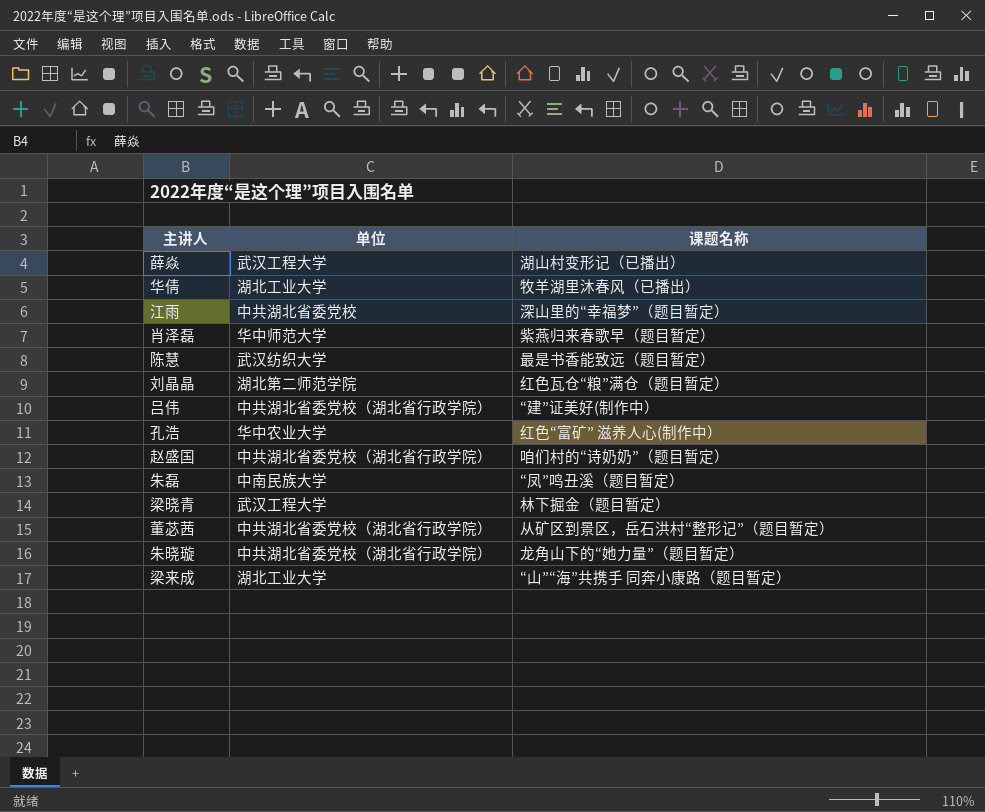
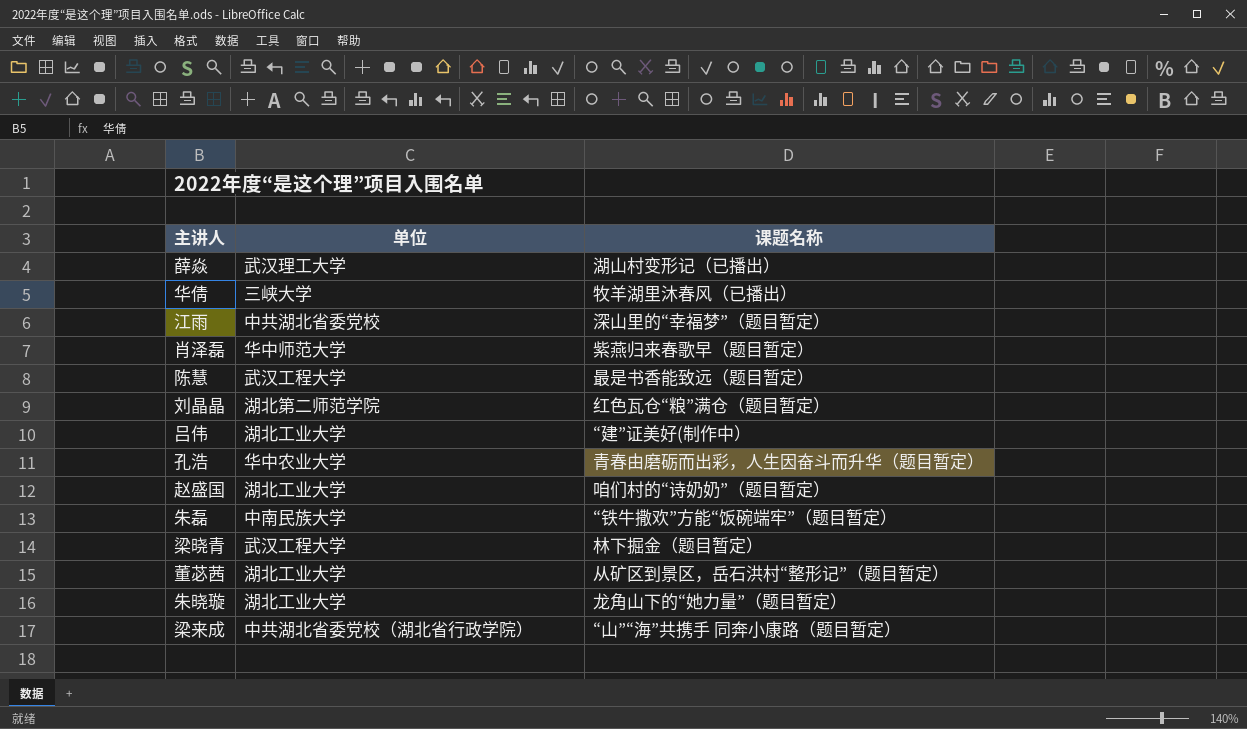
薛焱 | 单位: 武汉工程大学 -> 武汉理工大学
华倩 | 单位: 湖北工业大学 -> 三峡大学
陈慧 | 单位: 武汉纺织大学 -> 武汉工程大学
吕伟 | 单位: 中共湖北省委党校（湖北省行政学院） -> 湖北工业大学
孔浩 | 课题名称: 红色“富矿” 滋养人心(制作中） -> 青春由磨砺而出彩，人生因奋斗而升华（题目暂定）
赵盛国 | 单位: 中共湖北省委党校（湖北省行政学院） -> 湖北工业大学
朱磊 | 课题名称: “凤”鸣丑溪（题目暂定） -> “铁牛撒欢”方能“饭碗端牢”（题目暂定）
董苾茜 | 单位: 中共湖北省委党校（湖北省行政学院） -> 湖北工业大学
朱晓璇 | 单位: 中共湖北省委党校（湖北省行政学院） -> 湖北工业大学
梁来成 | 单位: 湖北工业大学 -> 中共湖北省委党校（湖北省行政学院）

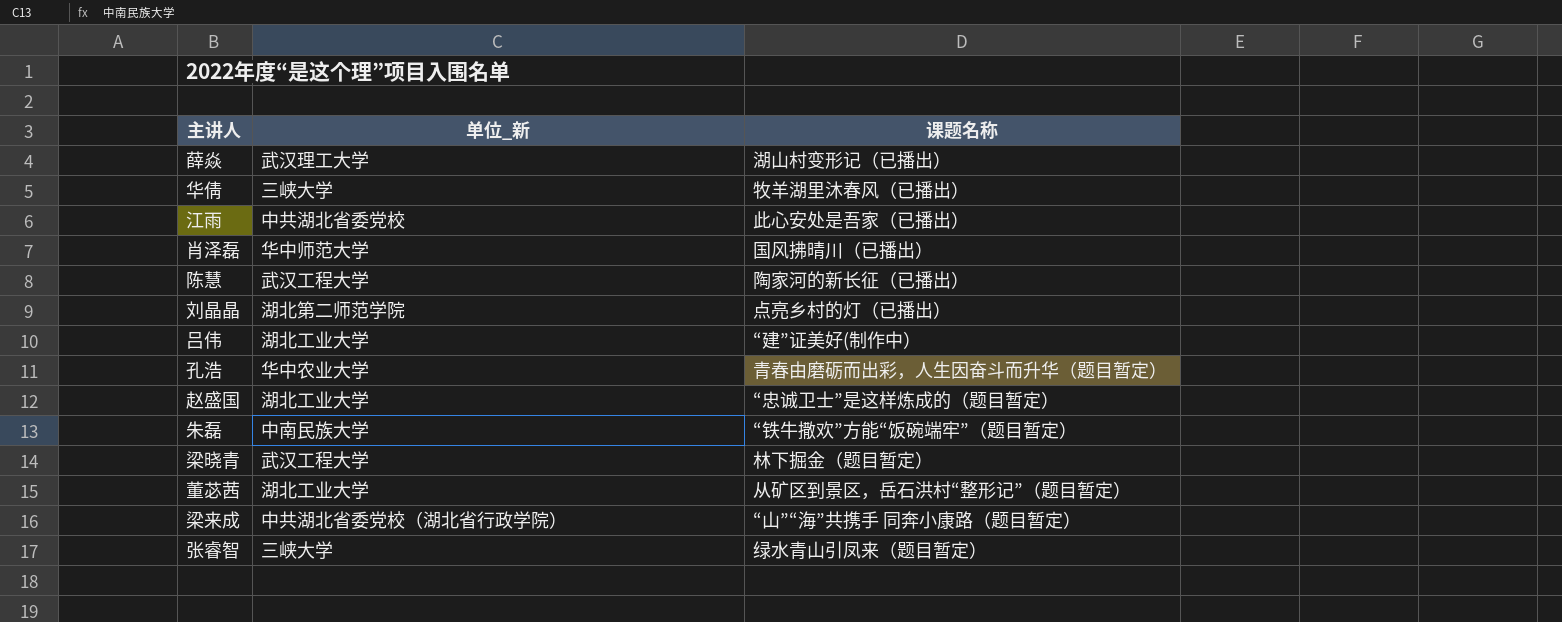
column name: 单位 -> 单位_新
row 朱晓璇: 湖北工业大学 | 龙角山下的“她力量”（题目暂定） -> none
江雨 | 课题名称: 深山里的“幸福梦”（题目暂定） -> 此心安处是吾家（已播出）
肖泽磊 | 课题名称: 紫燕归来春歌早（题目暂定） -> 国风拂晴川（已播出）
陈慧 | 课题名称: 最是书香能致远（题目暂定） -> 陶家河的新长征（已播出）
刘晶晶 | 课题名称: 红色瓦仓“粮”满仓（题目暂定） -> 点亮乡村的灯（已播出）
赵盛国 | 课题名称: 咱们村的“诗奶奶”（题目暂定） -> “忠诚卫士”是这样炼成的（题目暂定）
row 张睿智: none -> 三峡大学 | 绿水青山引凤来（题目暂定）

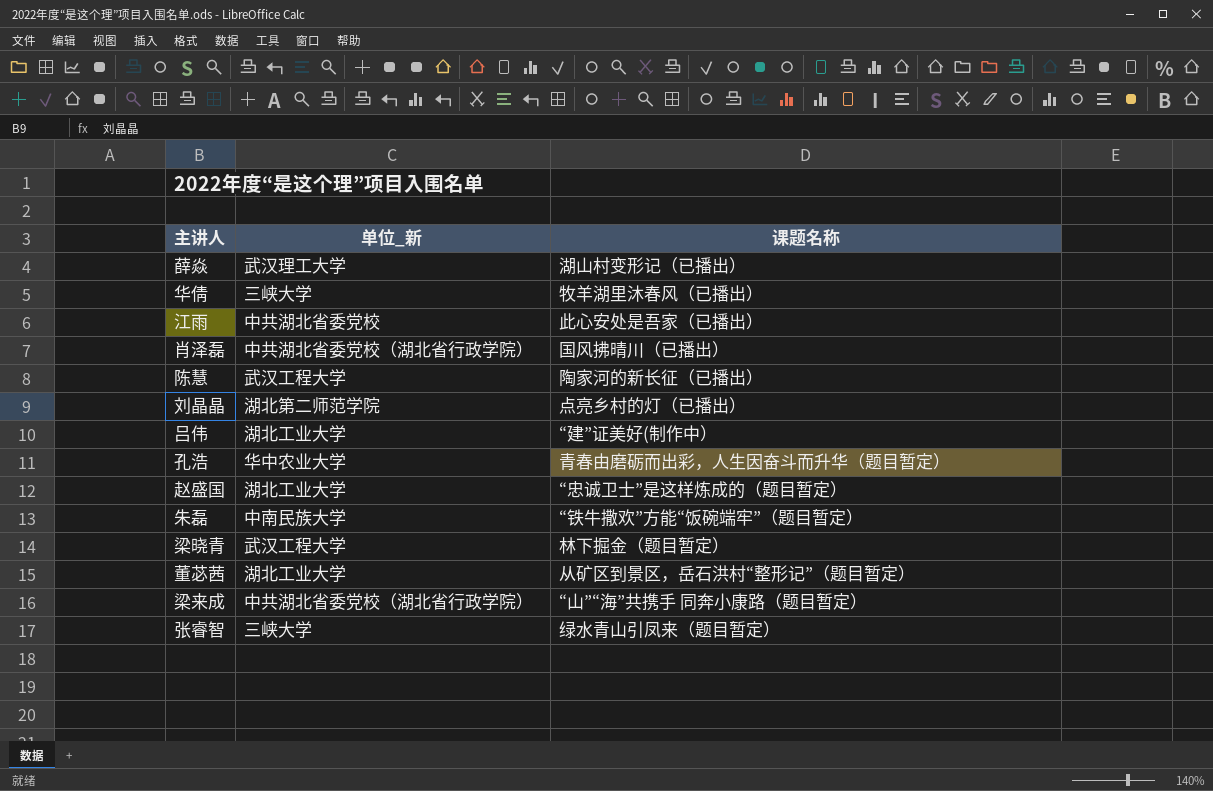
肖泽磊 | 单位_新: 华中师范大学 -> 中共湖北省委党校（湖北省行政学院）

